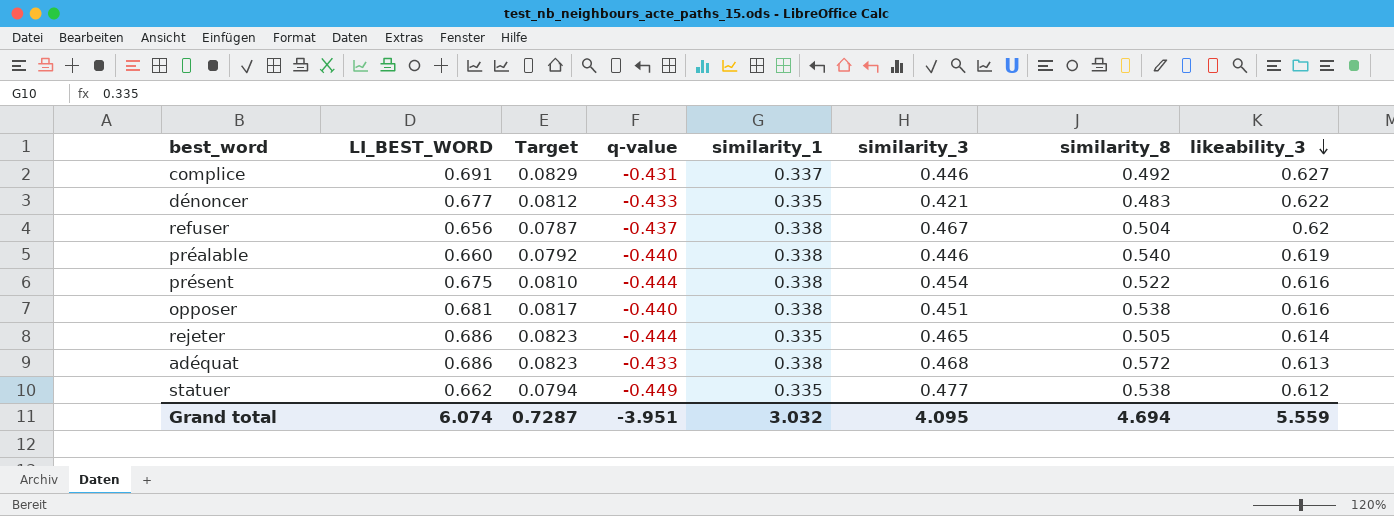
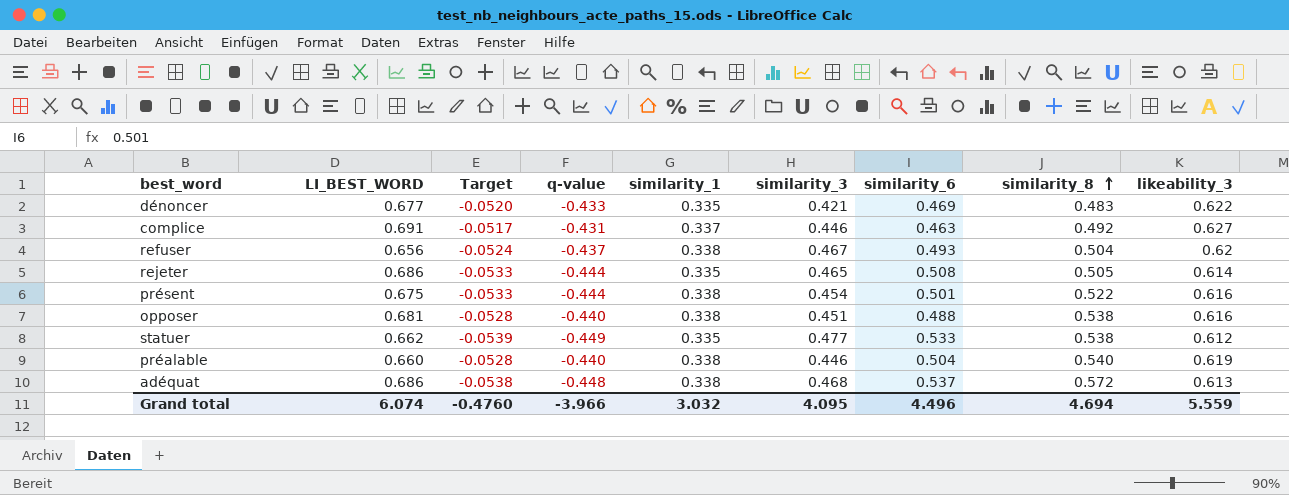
row order: likeability_3 descending -> similarity_8 ascending
column Target | formula: [LI_BEST_WORD] * 0.12 -> [q-value] * 0.12
column similarity_6 | position: none -> 7
adéquat | q-value: -0.433 -> -0.448
Grand total | Target: 0.7287 -> -0.4760
Grand total | q-value: -3.951 -> -3.966

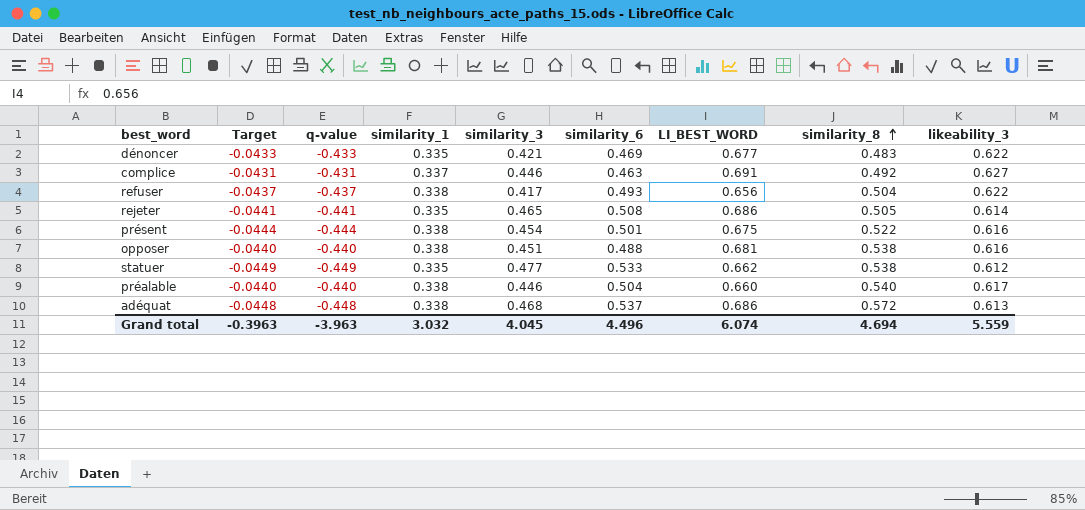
column Target | formula: [q-value] * 0.12 -> [q-value] * 0.1
column LI_BEST_WORD | position: 2 -> 7
refuser | similarity_3: 0.467 -> 0.417
refuser | likeability_3: 0.62 -> 0.622
rejeter | q-value: -0.444 -> -0.441
préalable | likeability_3: 0.619 -> 0.617
Grand total | Target: -0.4760 -> -0.3963
Grand total | q-value: -3.966 -> -3.963
Grand total | similarity_3: 4.095 -> 4.045

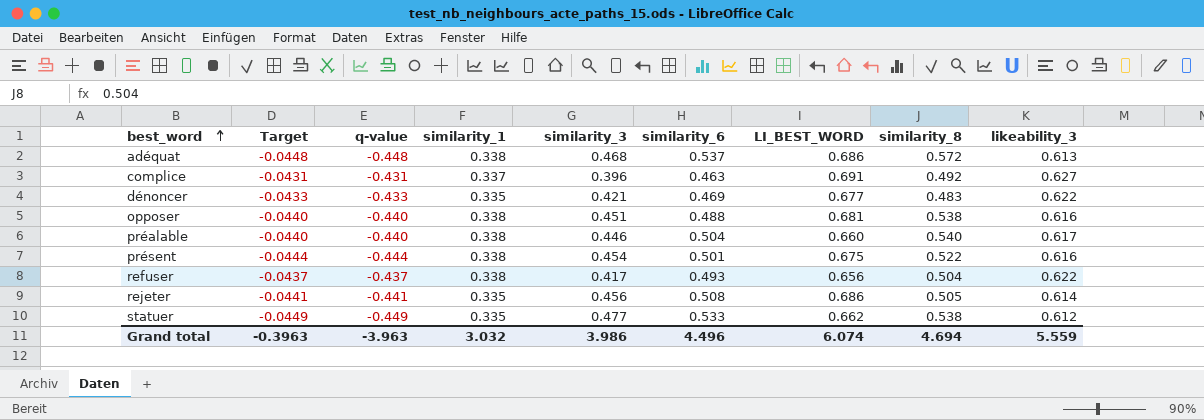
row order: similarity_8 ascending -> best_word ascending
complice | similarity_3: 0.446 -> 0.396
rejeter | similarity_3: 0.465 -> 0.456
Grand total | similarity_3: 4.045 -> 3.986

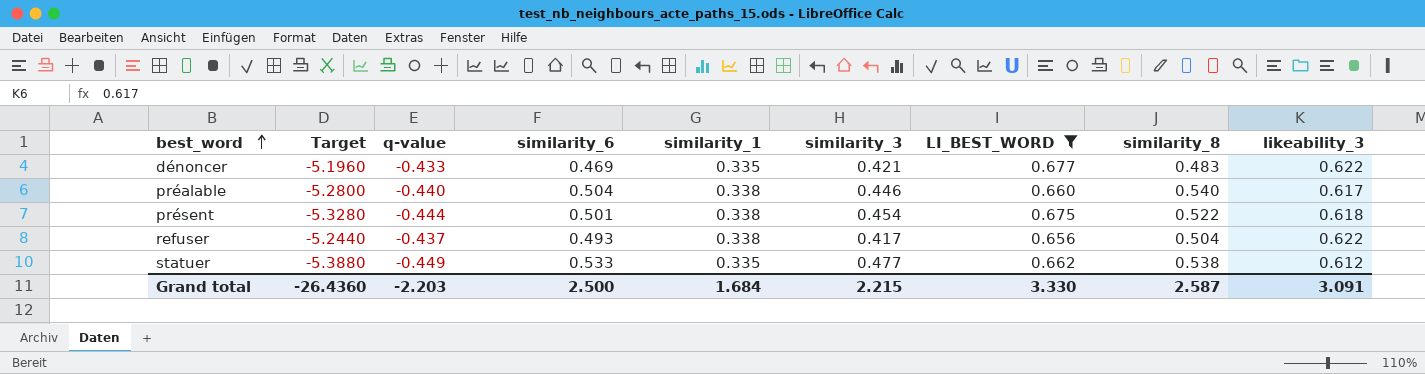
filter: none -> LI_BEST_WORD <= 0.677
column Target | formula: [q-value] * 0.1 -> [q-value] * 12
column similarity_6 | position: 6 -> 4
présent | likeability_3: 0.616 -> 0.618
Grand total | Target: -0.3963 -> -26.4360
Grand total | q-value: -3.963 -> -2.203
Grand total | similarity_6: 4.496 -> 2.500
Grand total | similarity_1: 3.032 -> 1.684
Grand total | similarity_3: 3.986 -> 2.215
Grand total | LI_BEST_WORD: 6.074 -> 3.330
Grand total | similarity_8: 4.694 -> 2.587
Grand total | likeability_3: 5.559 -> 3.091

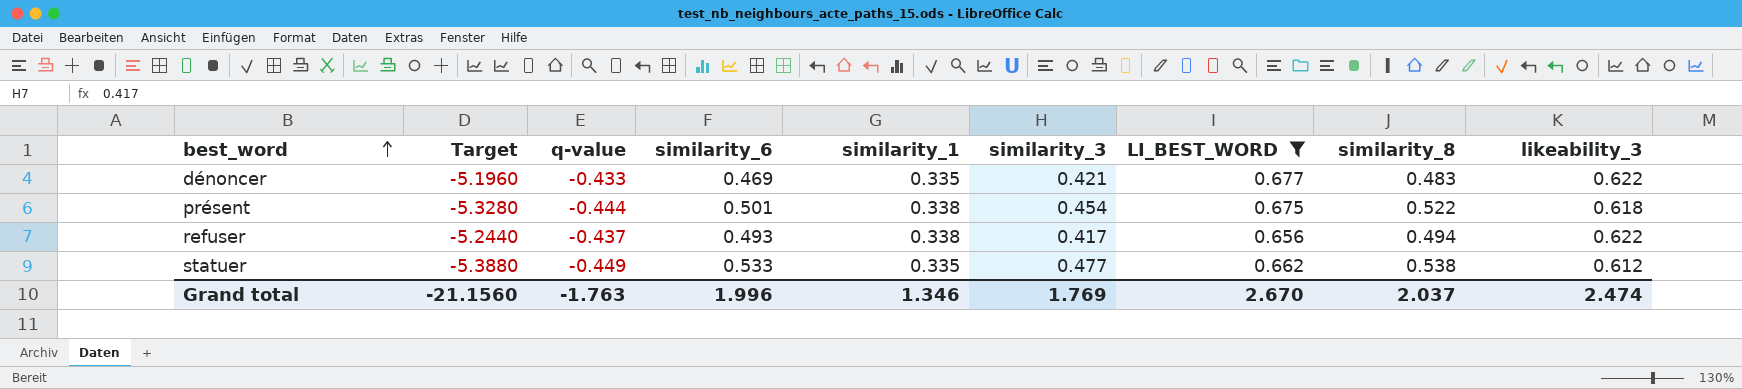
row préalable: -5.2800 | -0.440 | 0.504 | 0.338 | 0.446 | 0.660 | 0.540 | 0.617 -> none
refuser | similarity_8: 0.504 -> 0.494
Grand total | Target: -26.4360 -> -21.1560
Grand total | q-value: -2.203 -> -1.763
Grand total | similarity_6: 2.500 -> 1.996
Grand total | similarity_1: 1.684 -> 1.346
Grand total | similarity_3: 2.215 -> 1.769
Grand total | LI_BEST_WORD: 3.330 -> 2.670
Grand total | similarity_8: 2.587 -> 2.037
Grand total | likeability_3: 3.091 -> 2.474

